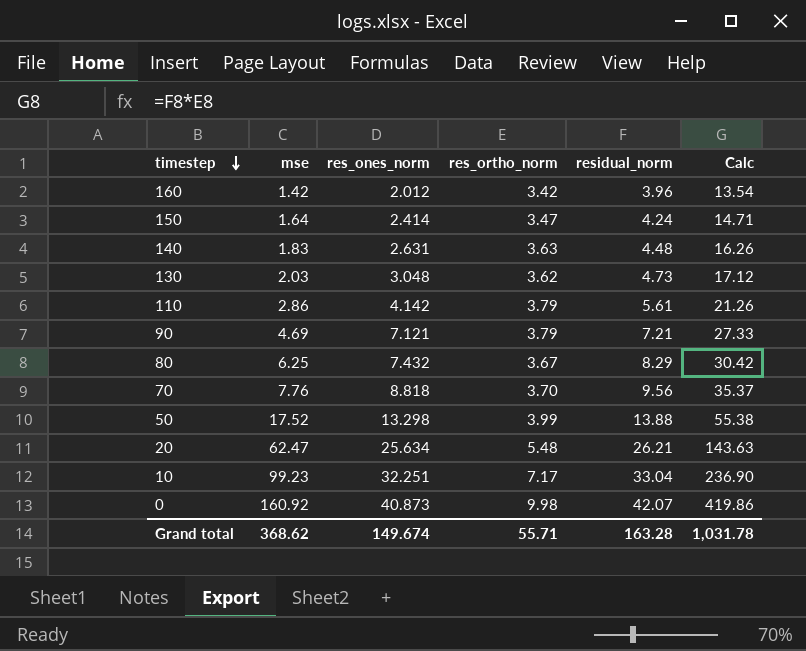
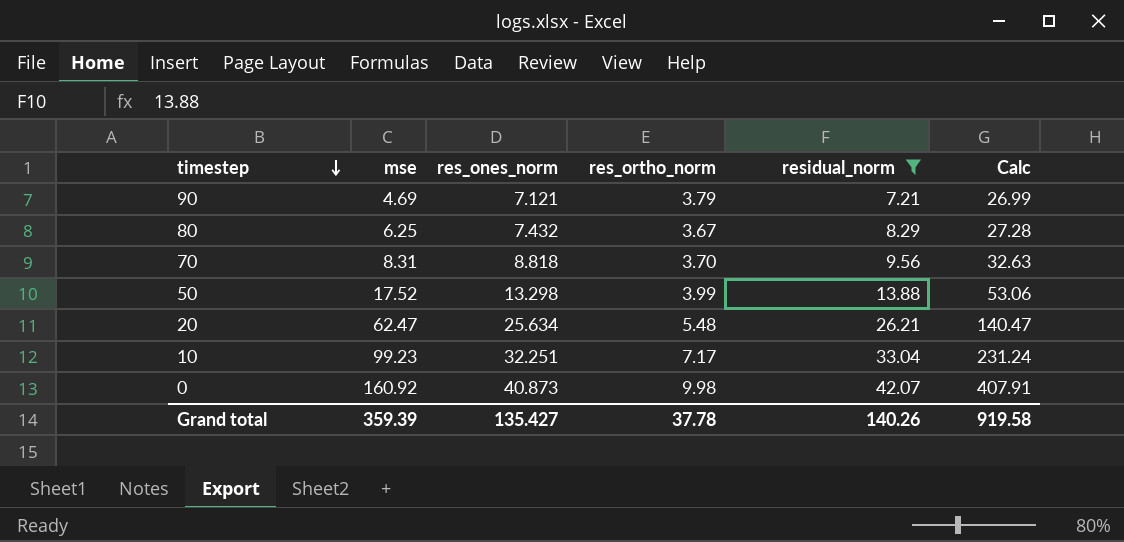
filter: none -> residual_norm >= 7.21
column Calc | formula: [res_ortho_norm] * [residual_norm] -> [res_ones_norm] * [res_ortho_norm]
70 | mse: 7.76 -> 8.31
Grand total | mse: 368.62 -> 359.39
Grand total | res_ones_norm: 149.674 -> 135.427
Grand total | res_ortho_norm: 55.71 -> 37.78
Grand total | residual_norm: 163.28 -> 140.26
Grand total | Calc: 1,031.78 -> 919.58

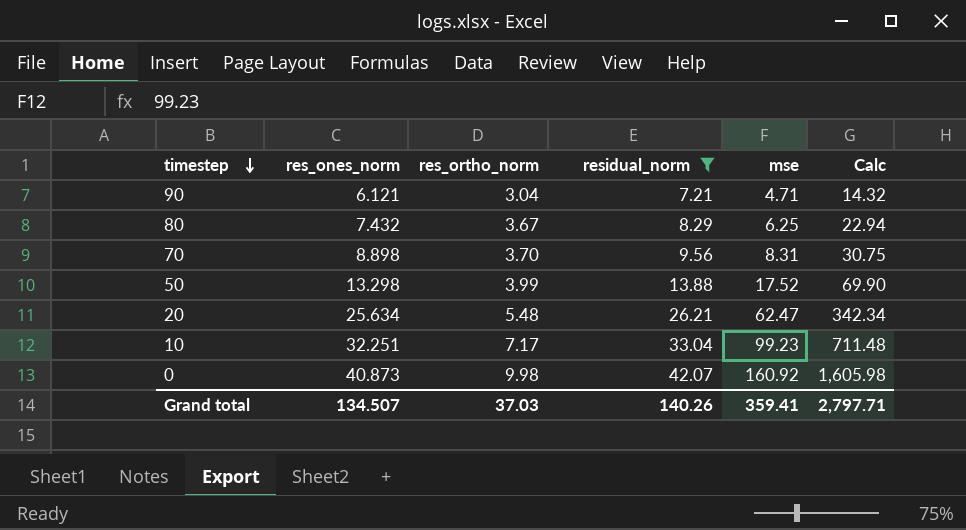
column mse | position: 2 -> 5
column Calc | formula: [res_ones_norm] * [res_ortho_norm] -> [res_ortho_norm] * [mse]
90 | res_ones_norm: 7.121 -> 6.121
90 | res_ortho_norm: 3.79 -> 3.04
90 | mse: 4.69 -> 4.71
70 | res_ones_norm: 8.818 -> 8.898
Grand total | res_ones_norm: 135.427 -> 134.507
Grand total | res_ortho_norm: 37.78 -> 37.03
Grand total | mse: 359.39 -> 359.41
Grand total | Calc: 919.58 -> 2,797.71

